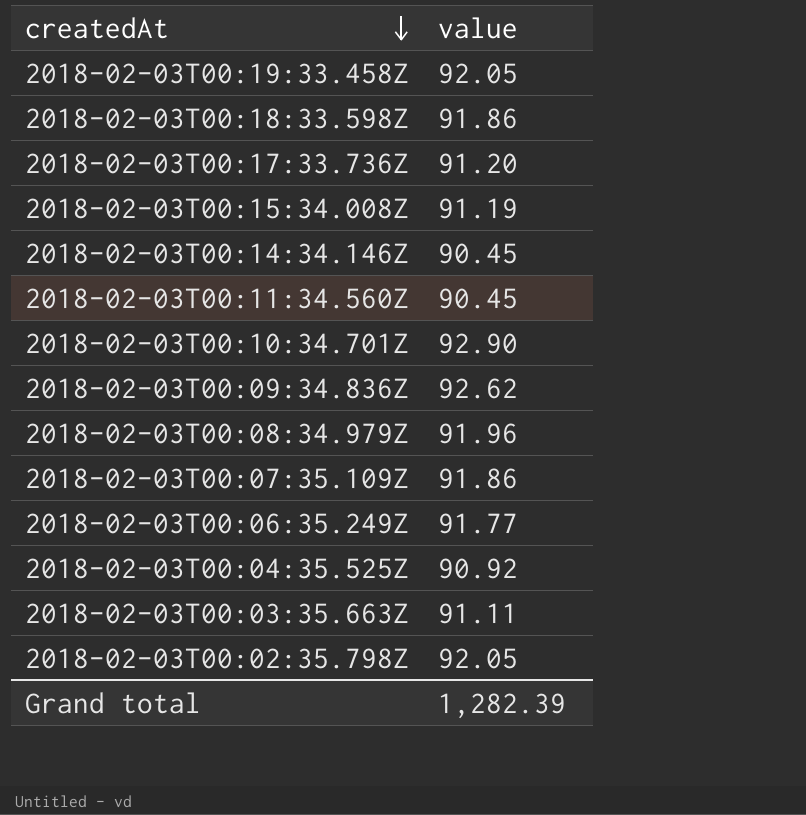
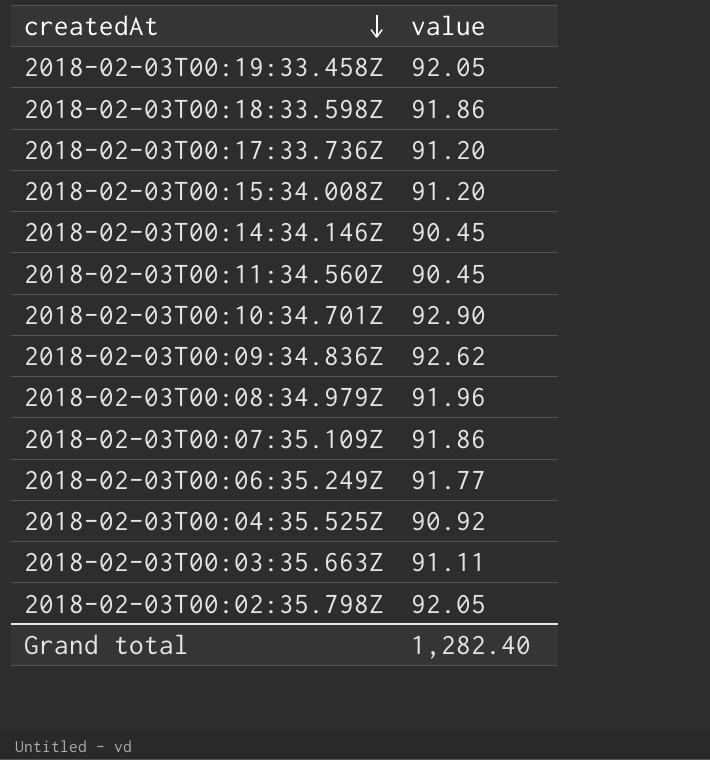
2018-02-03T00:15:34.008Z | value: 91.19 -> 91.20
Grand total | value: 1,282.39 -> 1,282.40

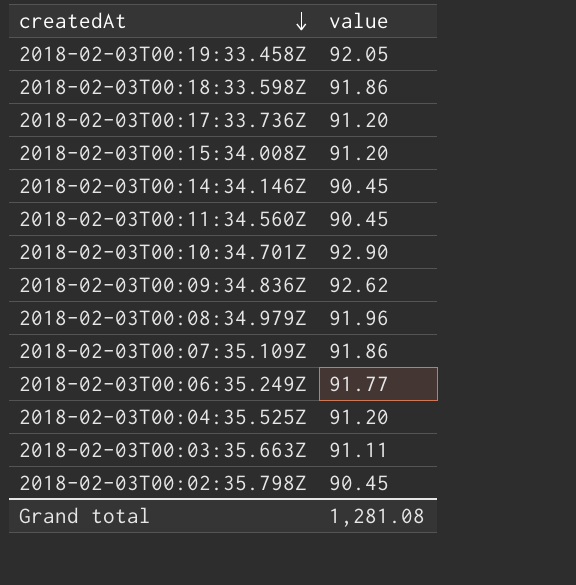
2018-02-03T00:04:35.525Z | value: 90.92 -> 91.20
2018-02-03T00:02:35.798Z | value: 92.05 -> 90.45
Grand total | value: 1,282.40 -> 1,281.08

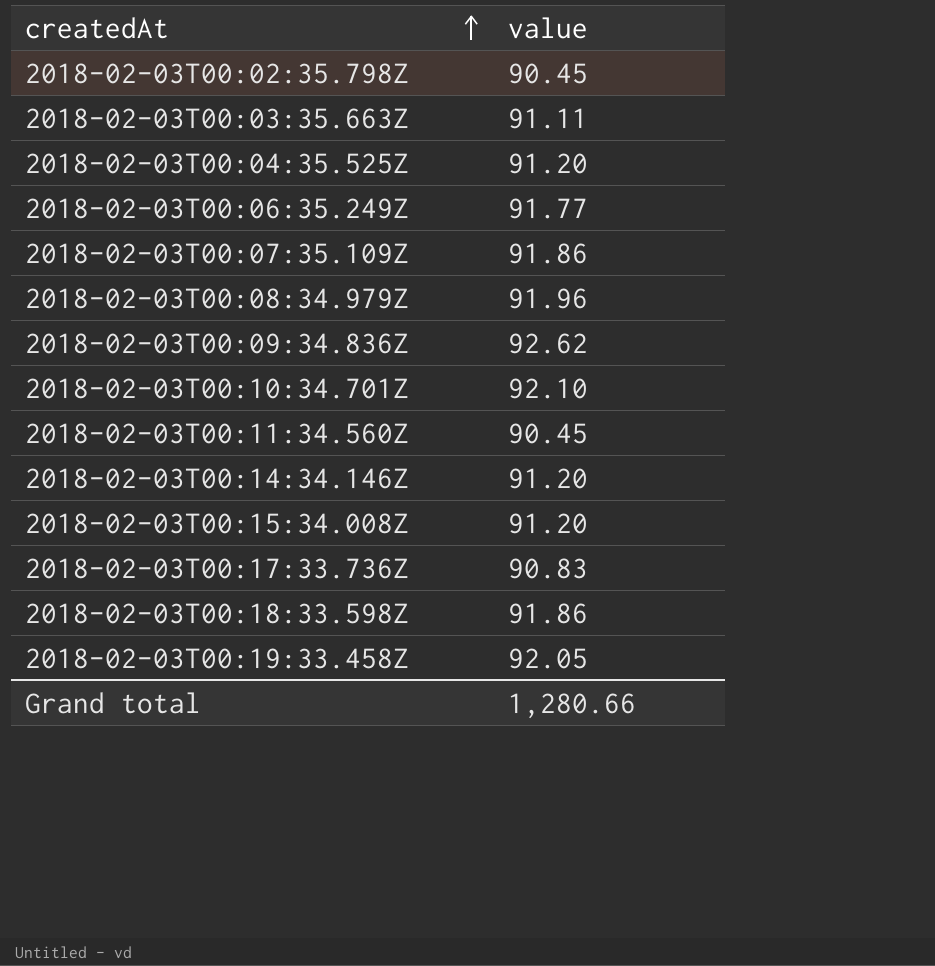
row order: createdAt descending -> createdAt ascending
2018-02-03T00:10:34.701Z | value: 92.90 -> 92.10
2018-02-03T00:14:34.146Z | value: 90.45 -> 91.20
2018-02-03T00:17:33.736Z | value: 91.20 -> 90.83
Grand total | value: 1,281.08 -> 1,280.66

